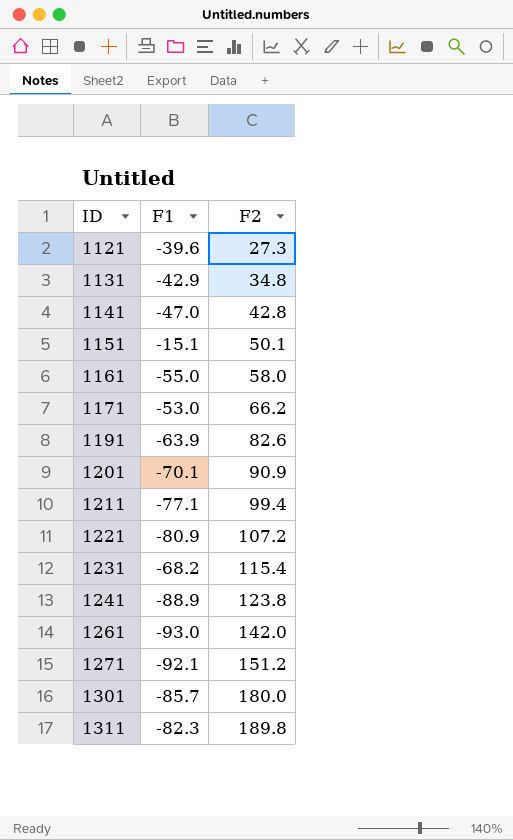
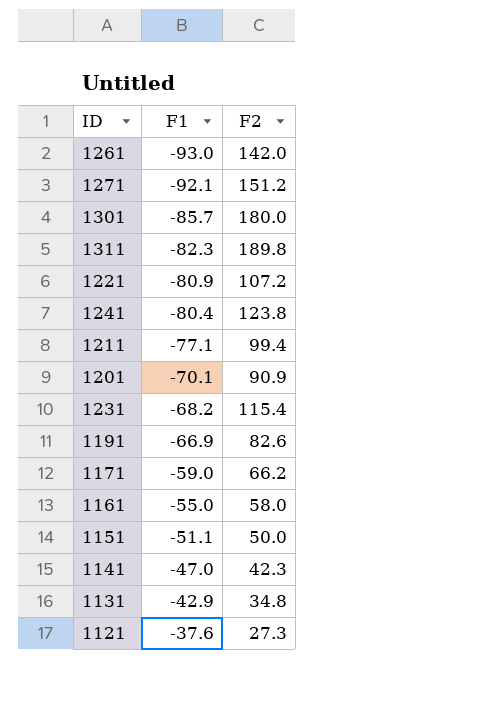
row order: ID ascending -> F1 ascending
1241 | F1: -88.9 -> -80.4
1191 | F1: -63.9 -> -66.9
1171 | F1: -53.0 -> -59.0
1151 | F1: -15.1 -> -51.1
1151 | F2: 50.1 -> 50.0
1141 | F2: 42.8 -> 42.3
1121 | F1: -39.6 -> -37.6

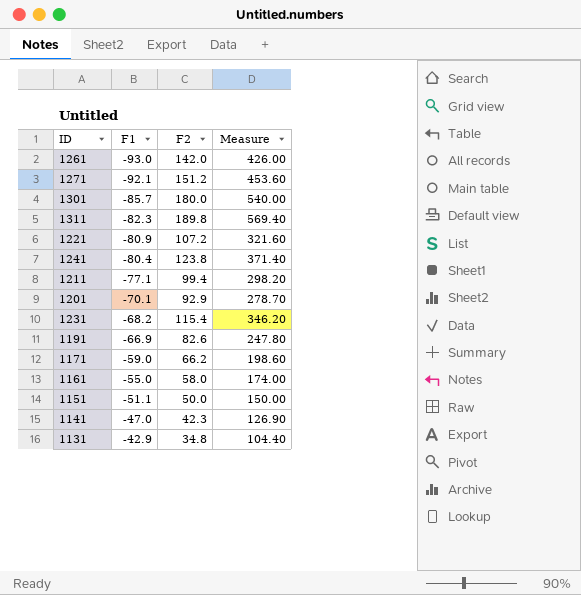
column Measure | formula: none -> [F2] * 3
row 1121: -37.6 | 27.3 -> none
1201 | F2: 90.9 -> 92.9

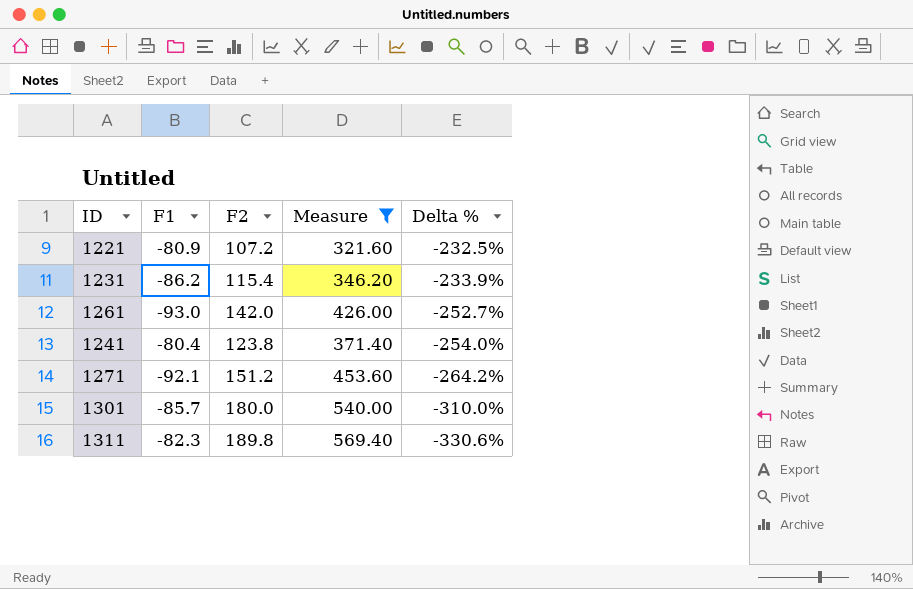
filter: none -> Measure >= 321.60
row order: F1 ascending -> Delta % descending
column Delta % | formula: none -> ([F2] - [F1]) / [F1]
1231 | F1: -68.2 -> -86.2

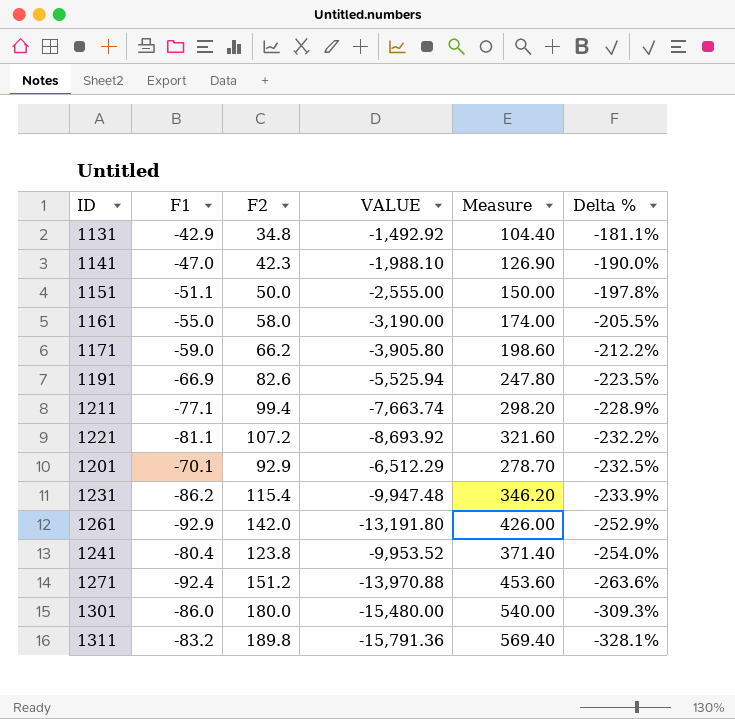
filter: Measure >= 321.60 -> none
column VALUE | formula: none -> [F1] * [F2]
1221 | F1: -80.9 -> -81.1
1221 | Delta %: -232.5% -> -232.2%
1261 | F1: -93.0 -> -92.9
1261 | Delta %: -252.7% -> -252.9%
1271 | F1: -92.1 -> -92.4
1271 | Delta %: -264.2% -> -263.6%
1301 | F1: -85.7 -> -86.0
1301 | Delta %: -310.0% -> -309.3%
1311 | F1: -82.3 -> -83.2
1311 | Delta %: -330.6% -> -328.1%

